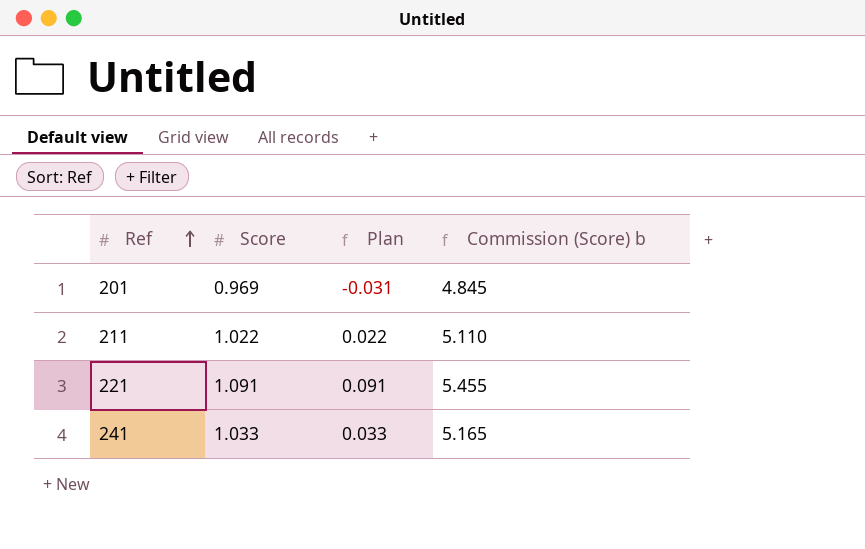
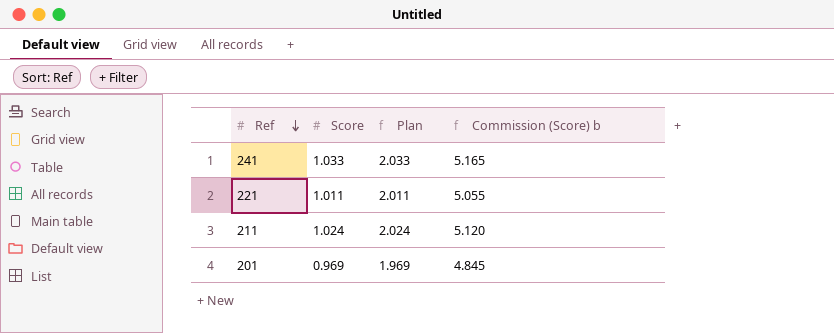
row order: Ref ascending -> Ref descending
column Plan | formula: [Score] - 1 -> [Score] + 1
221 | Score: 1.091 -> 1.011
221 | Commission (Score) b: 5.455 -> 5.055
211 | Score: 1.022 -> 1.024
211 | Commission (Score) b: 5.110 -> 5.120

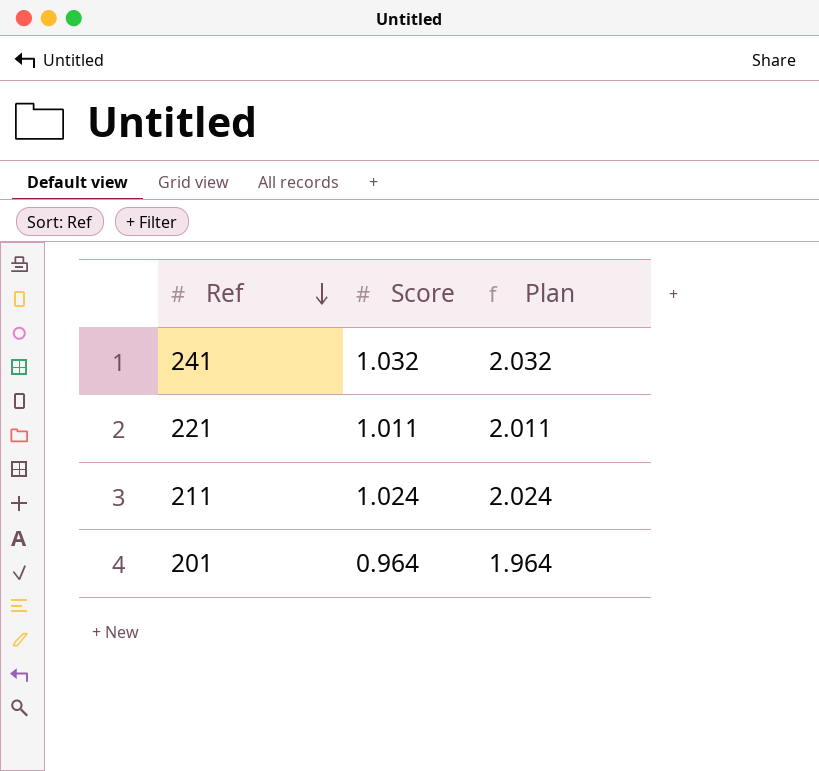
column Commission (Score) b | formula: [Score] * 5 -> none
241 | Score: 1.033 -> 1.032
241 | Plan: 2.033 -> 2.032
201 | Score: 0.969 -> 0.964
201 | Plan: 1.969 -> 1.964

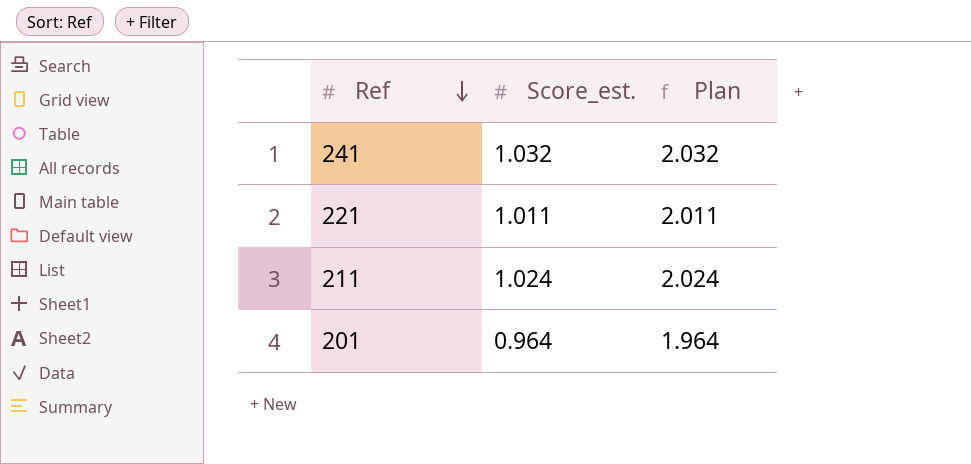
column name: Score -> Score_est.

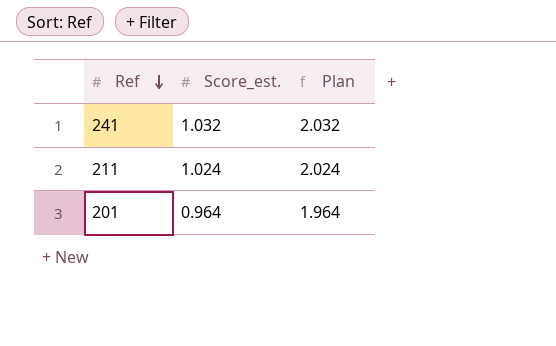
row 221: 1.011 | 2.011 -> none

